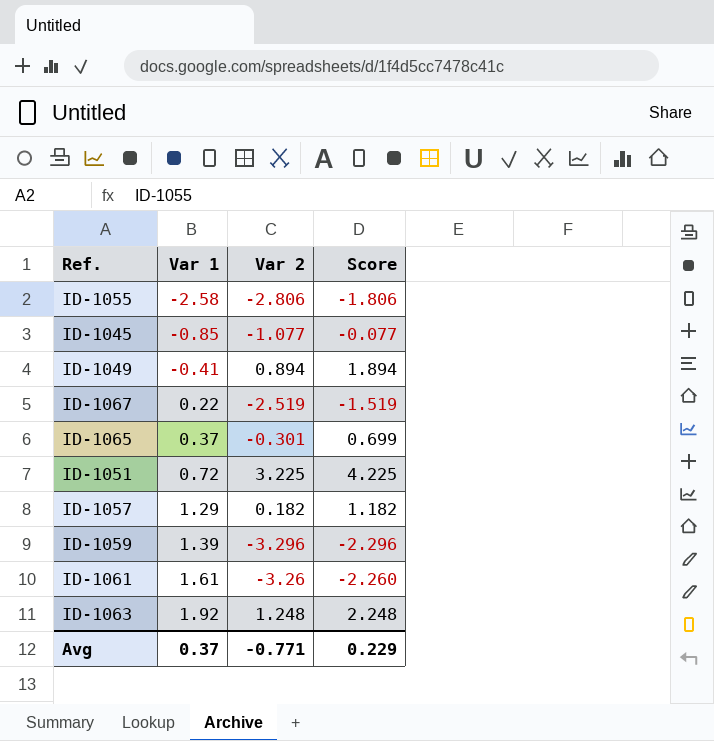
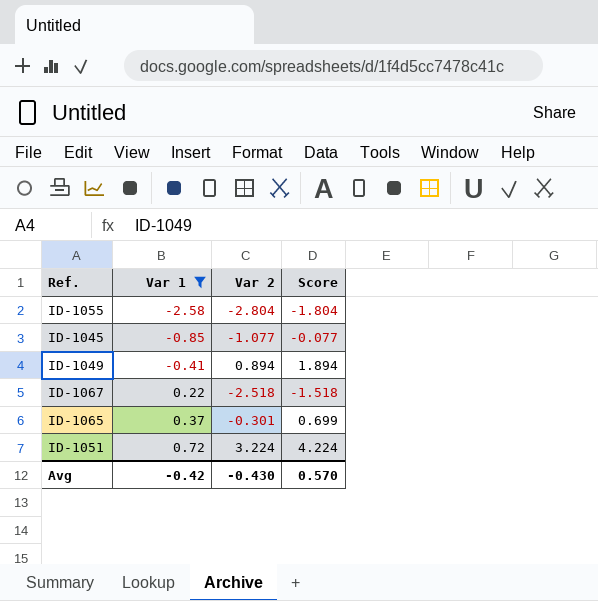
filter: none -> Var 1 <= 0.72
ID-1055 | Var 2: -2.806 -> -2.804
ID-1055 | Score: -1.806 -> -1.804
ID-1067 | Var 2: -2.519 -> -2.518
ID-1067 | Score: -1.519 -> -1.518
ID-1051 | Var 2: 3.225 -> 3.224
ID-1051 | Score: 4.225 -> 4.224
Avg | Var 1: 0.37 -> -0.42
Avg | Var 2: -0.771 -> -0.430
Avg | Score: 0.229 -> 0.570

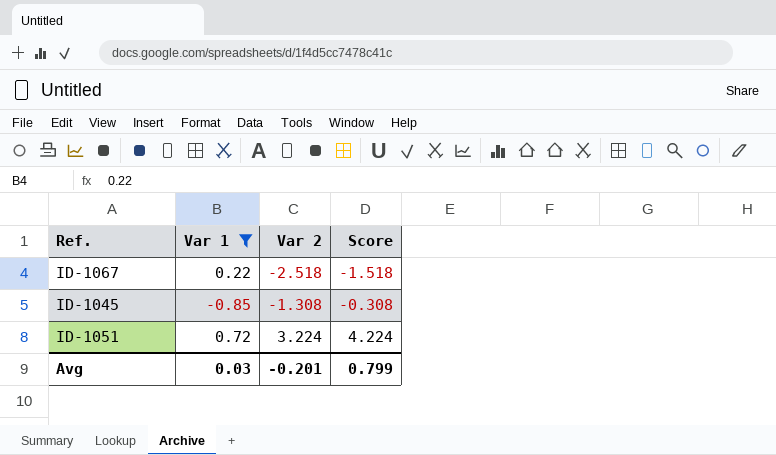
row order: Var 1 ascending -> Var 2 ascending
row ID-1055: -2.58 | -2.804 | -1.804 -> none
row ID-1049: -0.41 | 0.894 | 1.894 -> none
row ID-1065: 0.37 | -0.301 | 0.699 -> none
ID-1045 | Var 2: -1.077 -> -1.308
ID-1045 | Score: -0.077 -> -0.308
Avg | Var 1: -0.42 -> 0.03
Avg | Var 2: -0.430 -> -0.201
Avg | Score: 0.570 -> 0.799

